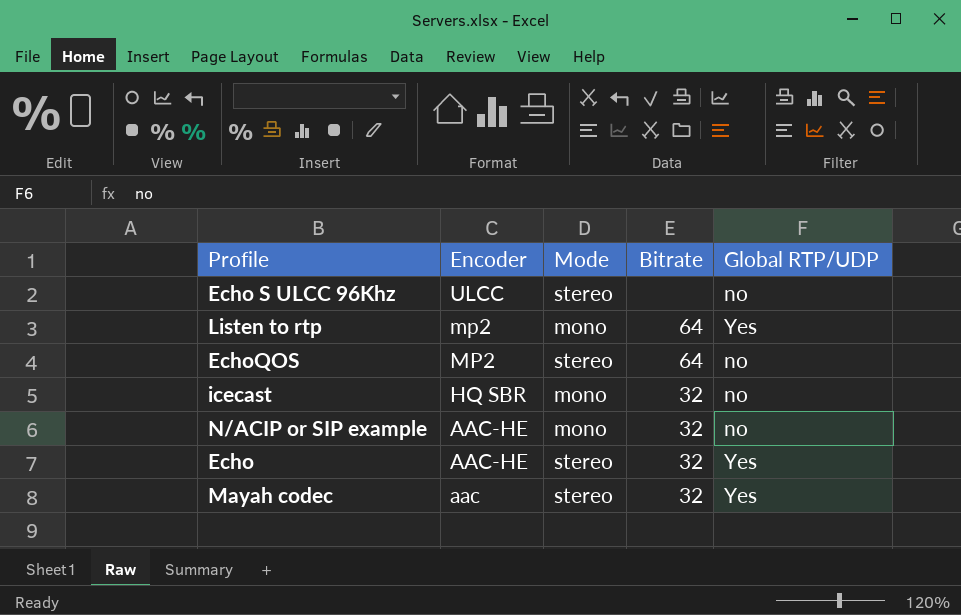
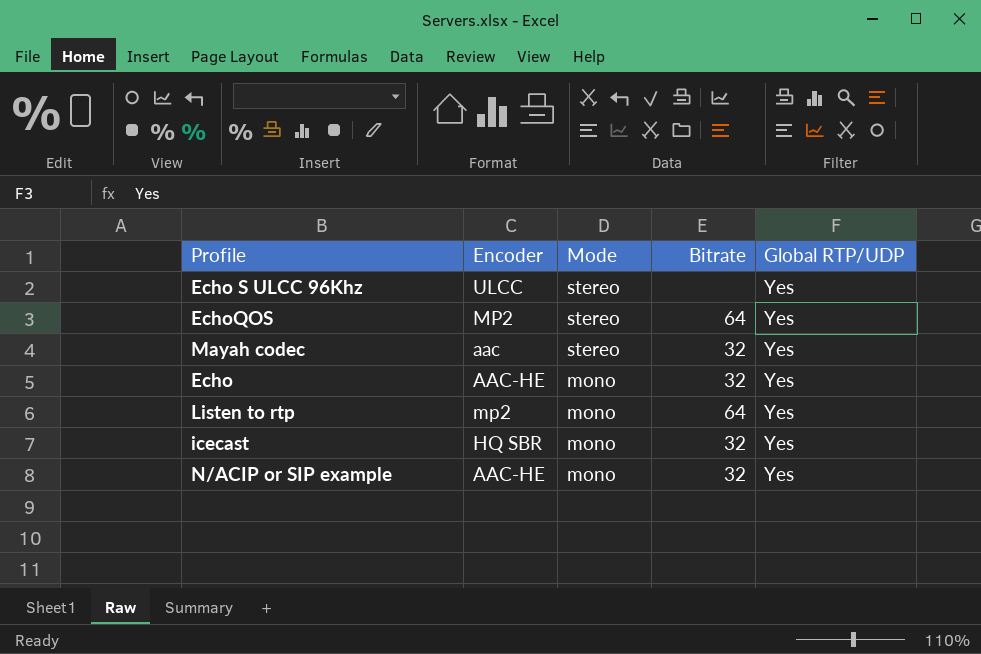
row order: Encoder descending -> Mode descending
Echo S ULCC 96Khz | Global RTP/UDP: no -> Yes
EchoQOS | Global RTP/UDP: no -> Yes
Echo | Mode: stereo -> mono
icecast | Global RTP/UDP: no -> Yes
N/ACIP or SIP example | Global RTP/UDP: no -> Yes

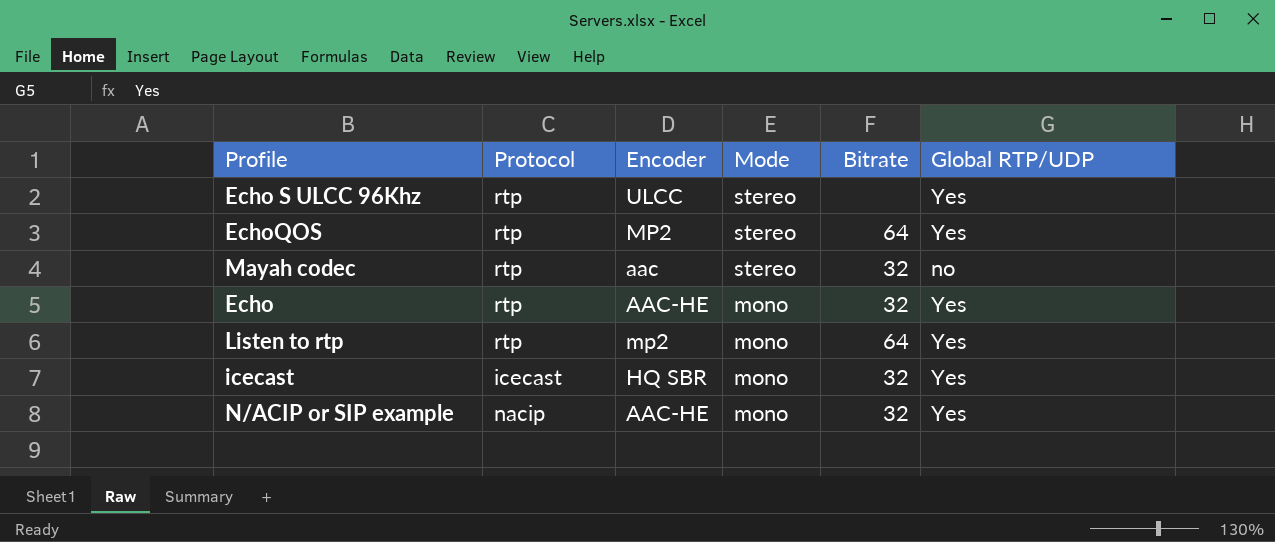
column Protocol | position: none -> 2
Mayah codec | Global RTP/UDP: Yes -> no

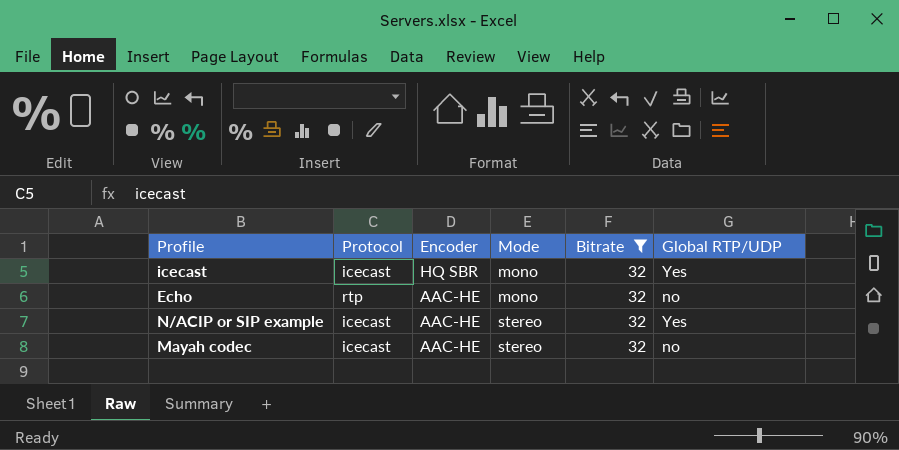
filter: none -> Bitrate = 32
row order: Mode descending -> Encoder descending
Echo | Global RTP/UDP: Yes -> no
N/ACIP or SIP example | Protocol: nacip -> icecast
N/ACIP or SIP example | Mode: mono -> stereo
Mayah codec | Protocol: rtp -> icecast
Mayah codec | Encoder: aac -> AAC-HE

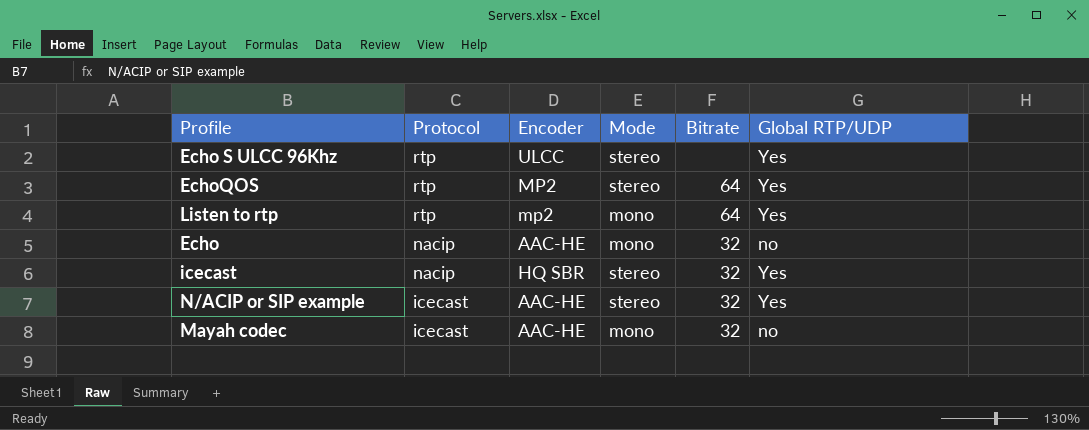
filter: Bitrate = 32 -> none
row order: Encoder descending -> Protocol descending
Echo | Protocol: rtp -> nacip
icecast | Protocol: icecast -> nacip
icecast | Mode: mono -> stereo
Mayah codec | Mode: stereo -> mono

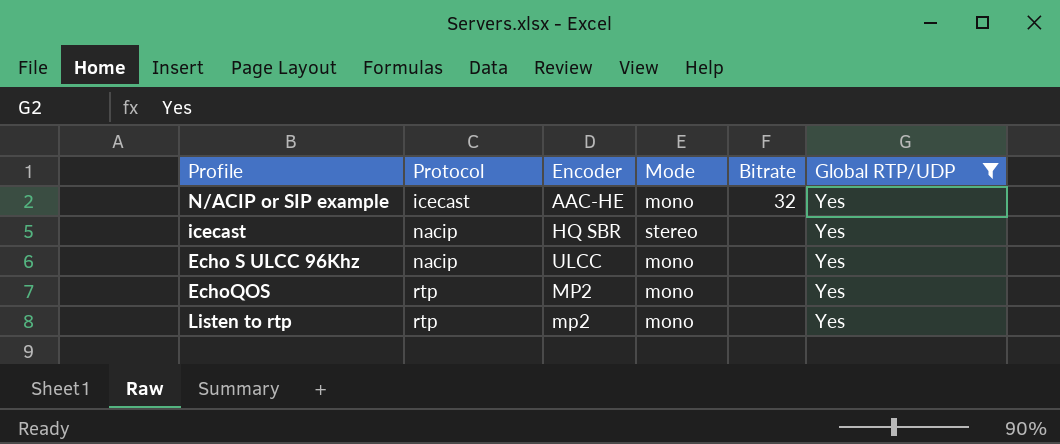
filter: none -> Global RTP/UDP = Yes
row order: Protocol descending -> Protocol ascending
N/ACIP or SIP example | Mode: stereo -> mono
icecast | Bitrate: 32 -> none
Echo S ULCC 96Khz | Protocol: rtp -> nacip
Echo S ULCC 96Khz | Mode: stereo -> mono
EchoQOS | Mode: stereo -> mono
EchoQOS | Bitrate: 64 -> none
Listen to rtp | Bitrate: 64 -> none

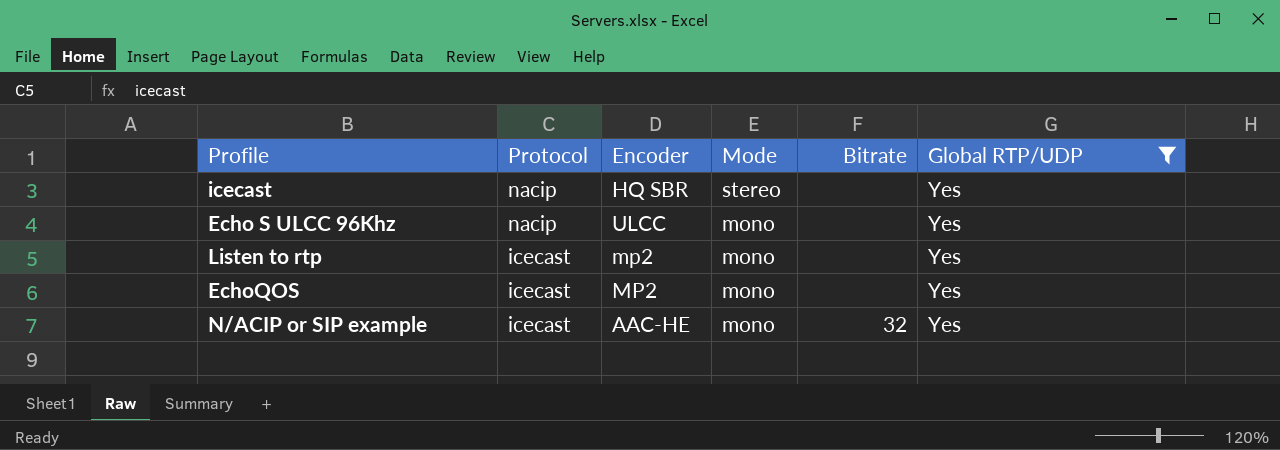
row order: Protocol ascending -> Protocol descending
Listen to rtp | Protocol: rtp -> icecast
EchoQOS | Protocol: rtp -> icecast

